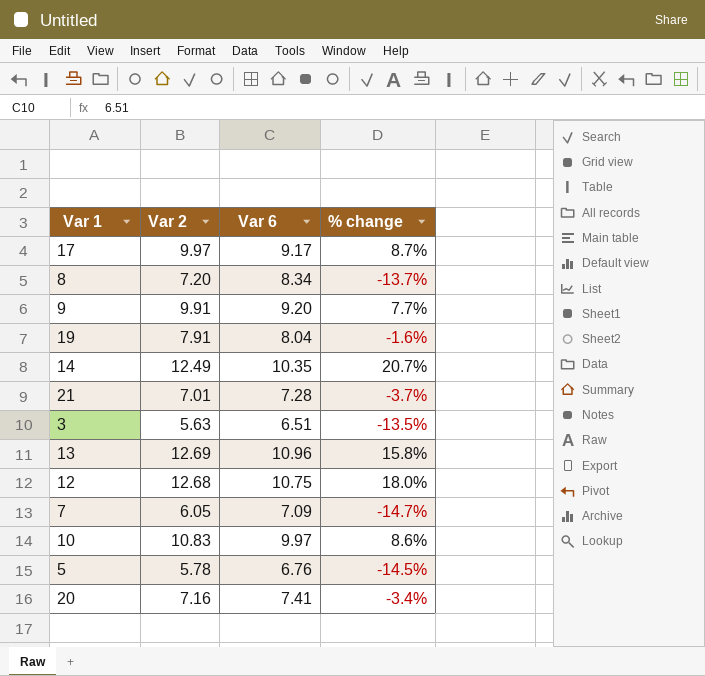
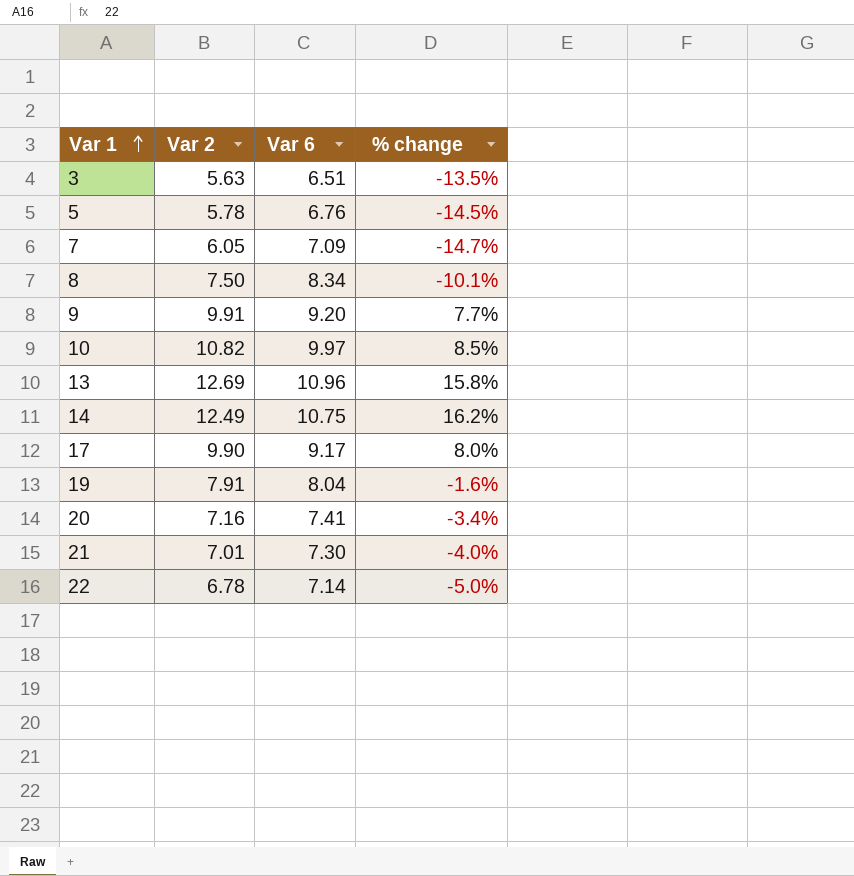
row order: none -> Var 1 ascending
row 12: 12.68 | 10.75 | 18.0% -> none
8 | Var 2: 7.20 -> 7.50
8 | % change: -13.7% -> -10.1%
10 | Var 2: 10.83 -> 10.82
10 | % change: 8.6% -> 8.5%
14 | Var 6: 10.35 -> 10.75
14 | % change: 20.7% -> 16.2%
17 | Var 2: 9.97 -> 9.90
17 | % change: 8.7% -> 8.0%
21 | Var 6: 7.28 -> 7.30
21 | % change: -3.7% -> -4.0%
row 22: none -> 6.78 | 7.14 | -5.0%

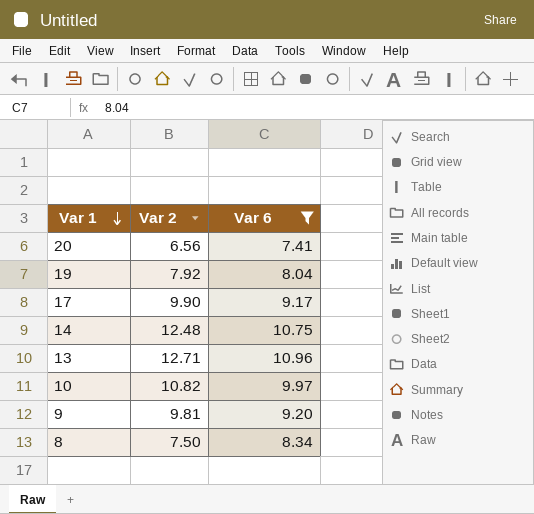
filter: none -> Var 6 >= 7.41
row order: Var 1 ascending -> Var 1 descending
column % change | formula: ([Var 2] - [Var 6]) / [Var 6] -> none
20 | Var 2: 7.16 -> 6.56
19 | Var 2: 7.91 -> 7.92
14 | Var 2: 12.49 -> 12.48
13 | Var 2: 12.69 -> 12.71
9 | Var 2: 9.91 -> 9.81

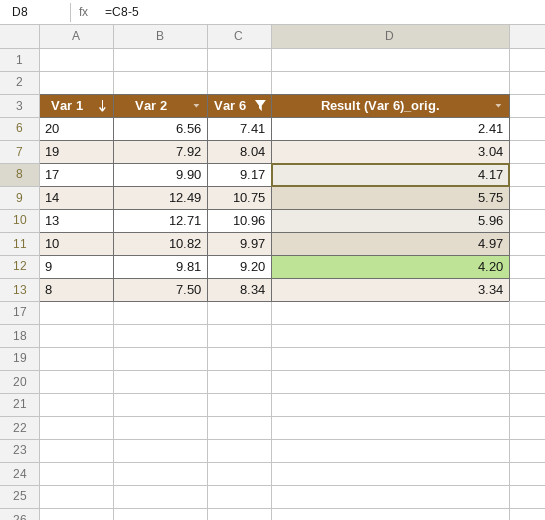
column Result (Var 6)_orig. | formula: none -> [Var 6] - 5
14 | Var 2: 12.48 -> 12.49

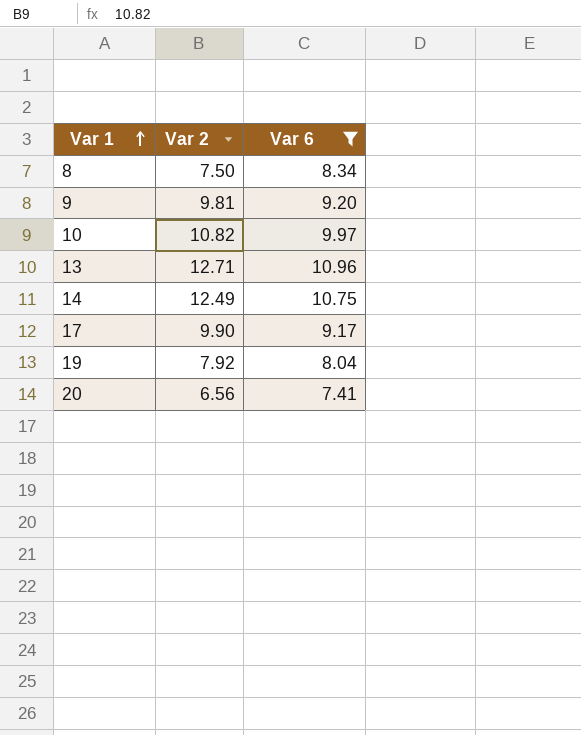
row order: Var 1 descending -> Var 1 ascending
column Result (Var 6)_orig. | formula: [Var 6] - 5 -> none

